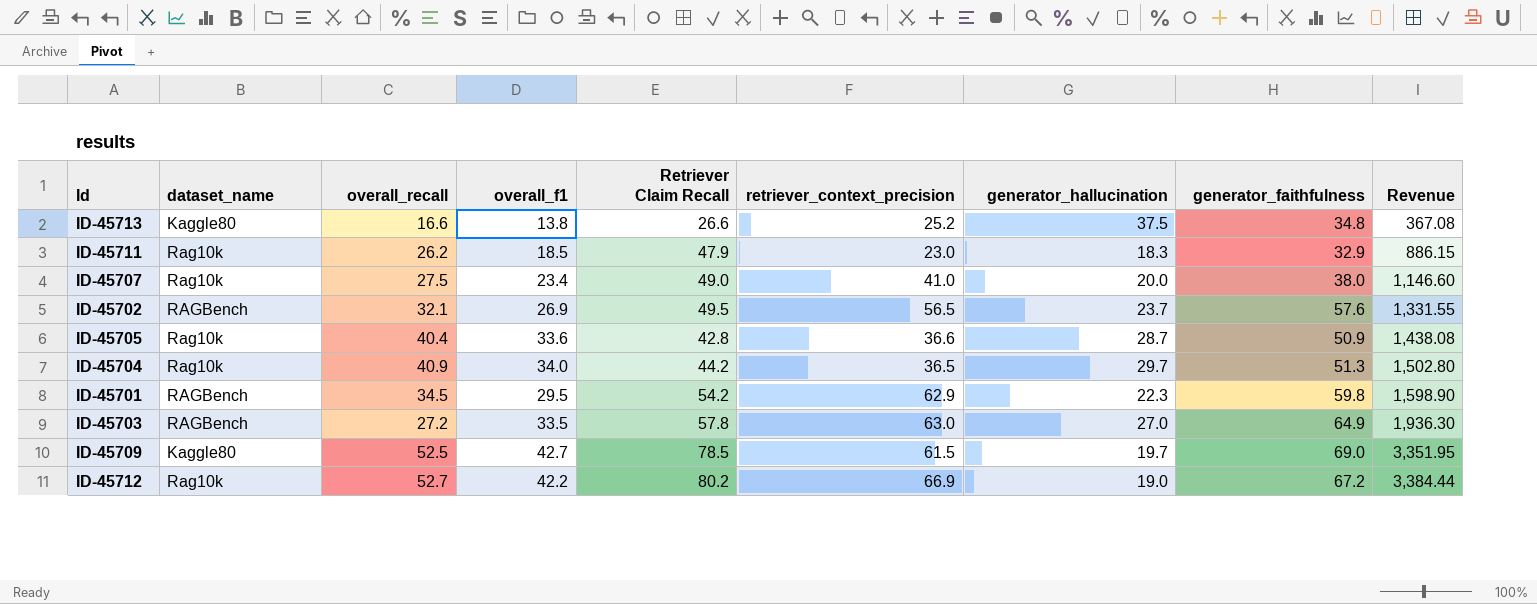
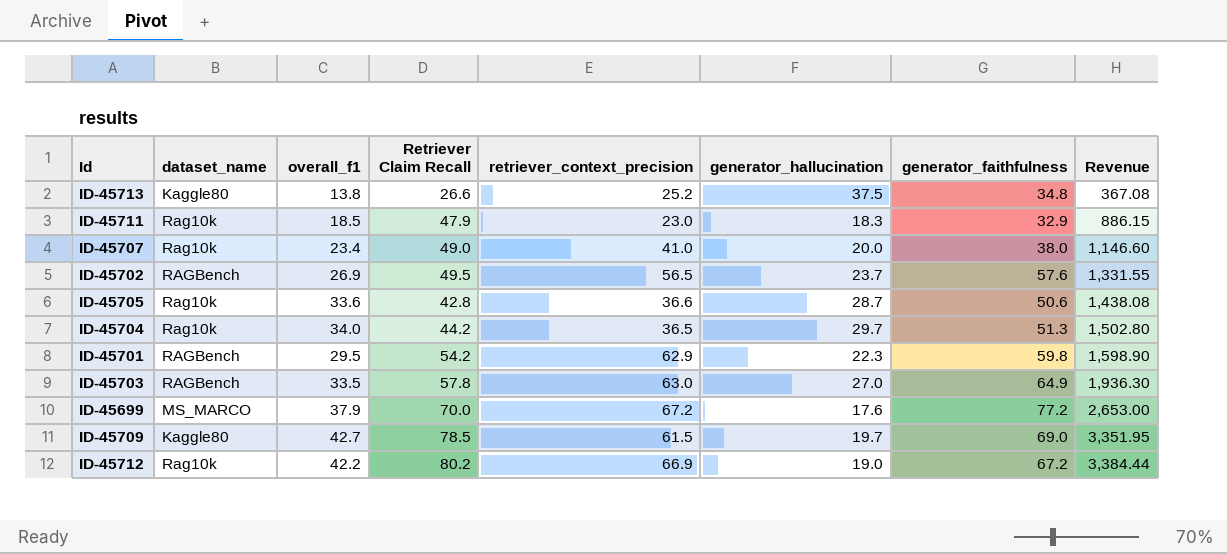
column overall_recall | position: 3 -> none
ID-45705 | generator_faithfulness: 50.9 -> 50.6
row ID-45699: none -> MS_MARCO | 37.9 | 70.0 | 67.2 | 17.6 | 77.2 | 2,653.00

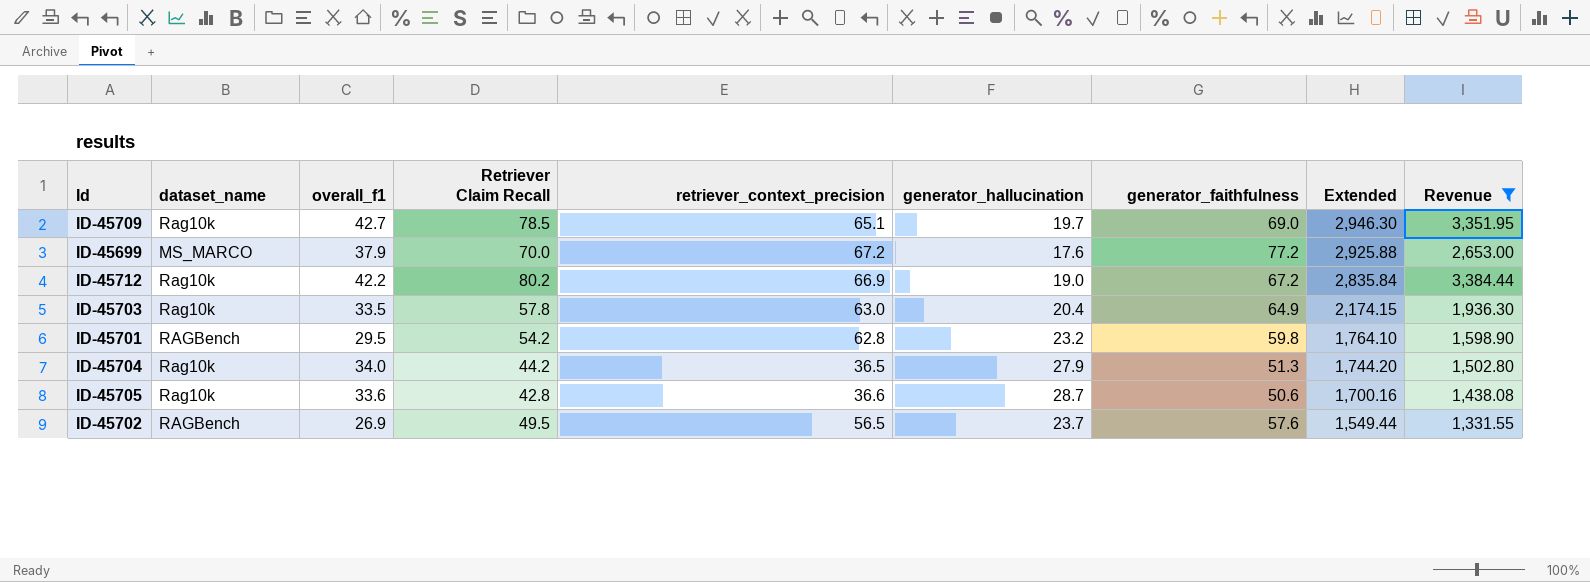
filter: none -> Revenue >= 1,331.55
row order: Revenue ascending -> Extended descending
column Extended | formula: none -> [overall_f1] * [generator_faithfulness]
ID-45709 | dataset_name: Kaggle80 -> Rag10k
ID-45709 | retriever_context_precision: 61.5 -> 65.1
ID-45703 | dataset_name: RAGBench -> Rag10k
ID-45703 | generator_hallucination: 27.0 -> 20.4
ID-45701 | retriever_context_precision: 62.9 -> 62.8
ID-45701 | generator_hallucination: 22.3 -> 23.2
ID-45704 | generator_hallucination: 29.7 -> 27.9

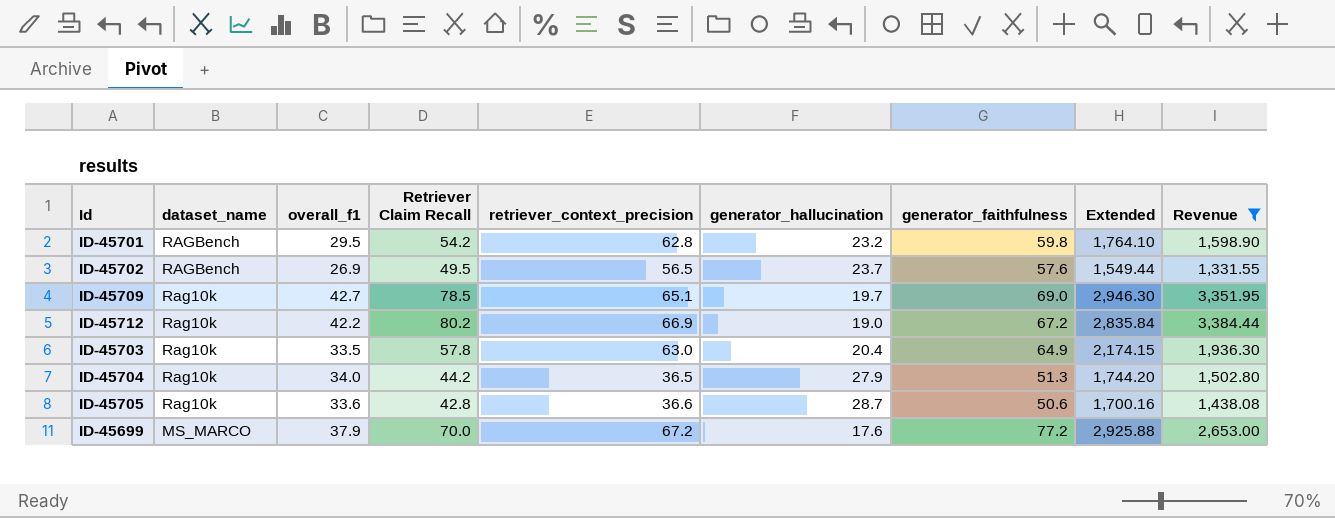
row order: Extended descending -> dataset_name descending

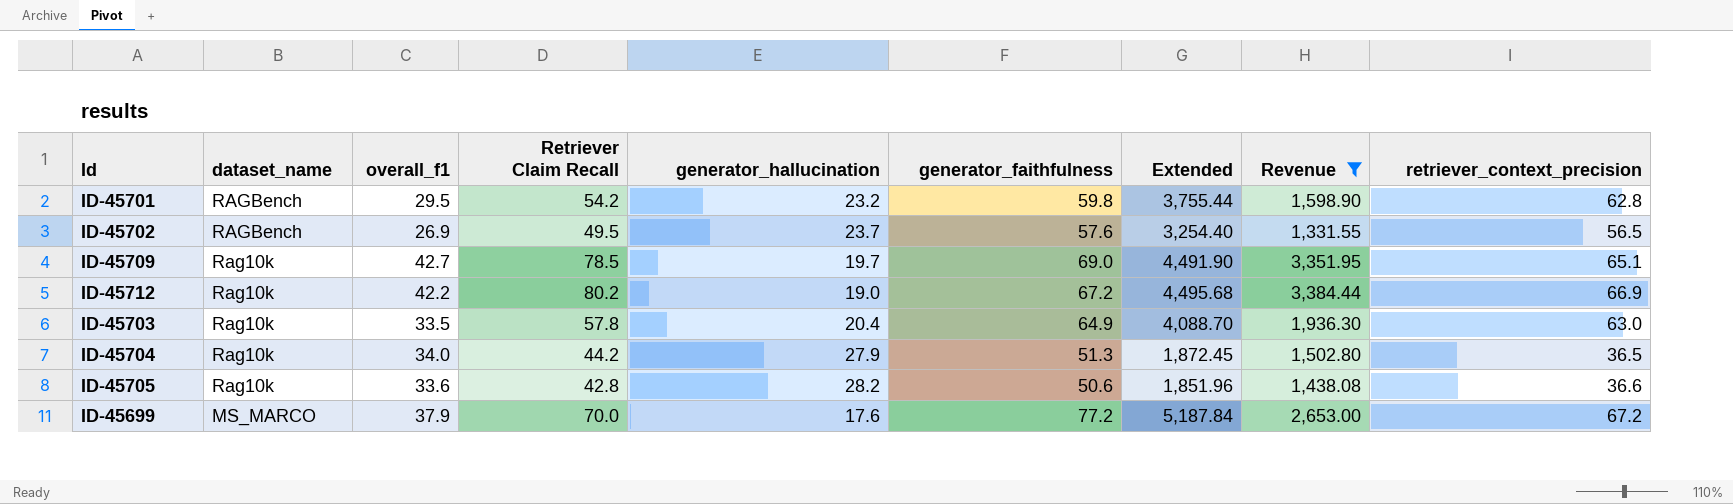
column Extended | formula: [overall_f1] * [generator_faithfulness] -> [generator_faithfulness] * [retriever_context_precision]
column retriever_context_precision | position: 5 -> 9
ID-45705 | generator_hallucination: 28.7 -> 28.2

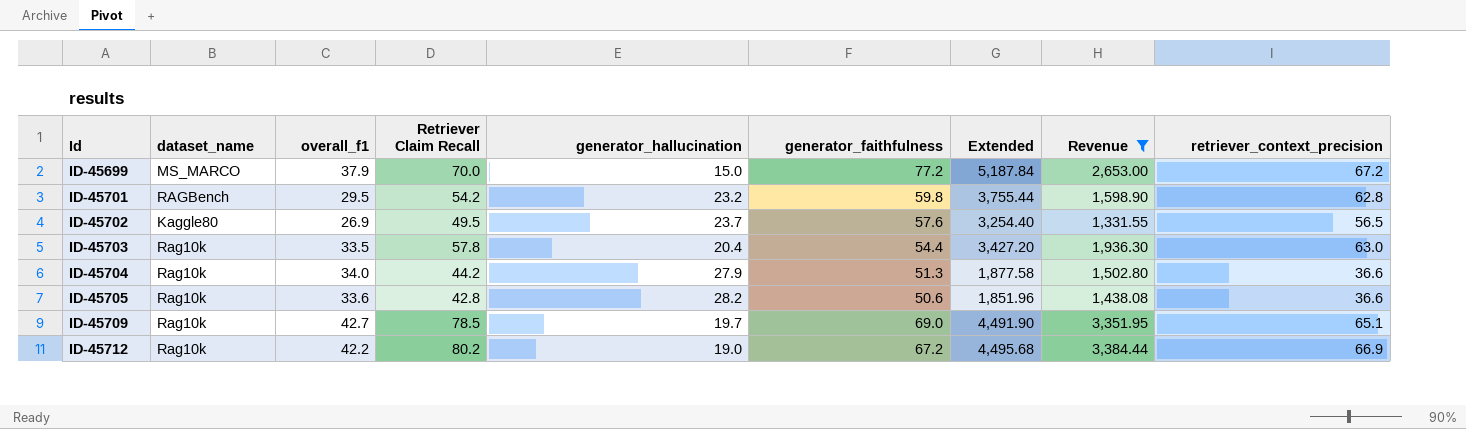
row order: dataset_name descending -> Id ascending
ID-45699 | generator_hallucination: 17.6 -> 15.0
ID-45702 | dataset_name: RAGBench -> Kaggle80
ID-45703 | generator_faithfulness: 64.9 -> 54.4
ID-45703 | Extended: 4,088.70 -> 3,427.20
ID-45704 | Extended: 1,872.45 -> 1,877.58
ID-45704 | retriever_context_precision: 36.5 -> 36.6

